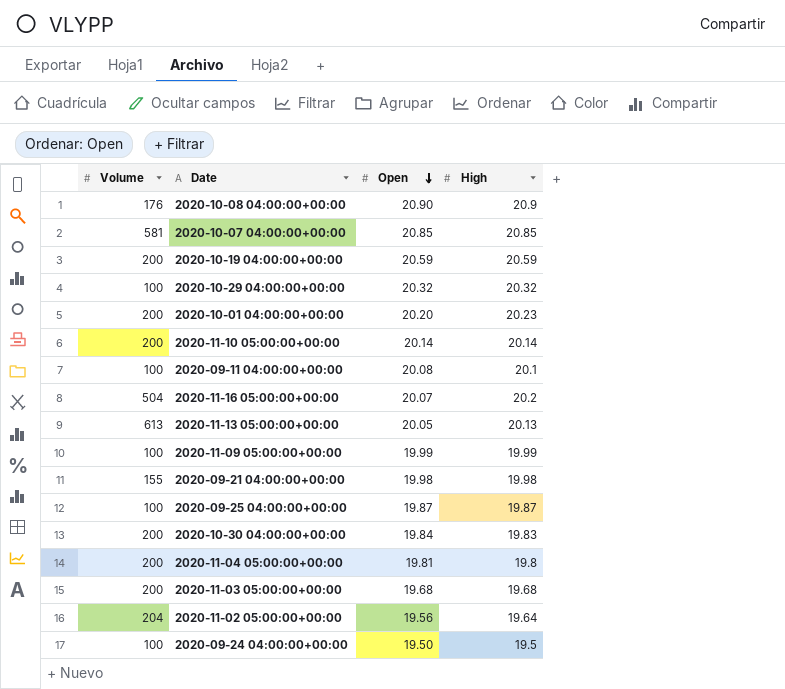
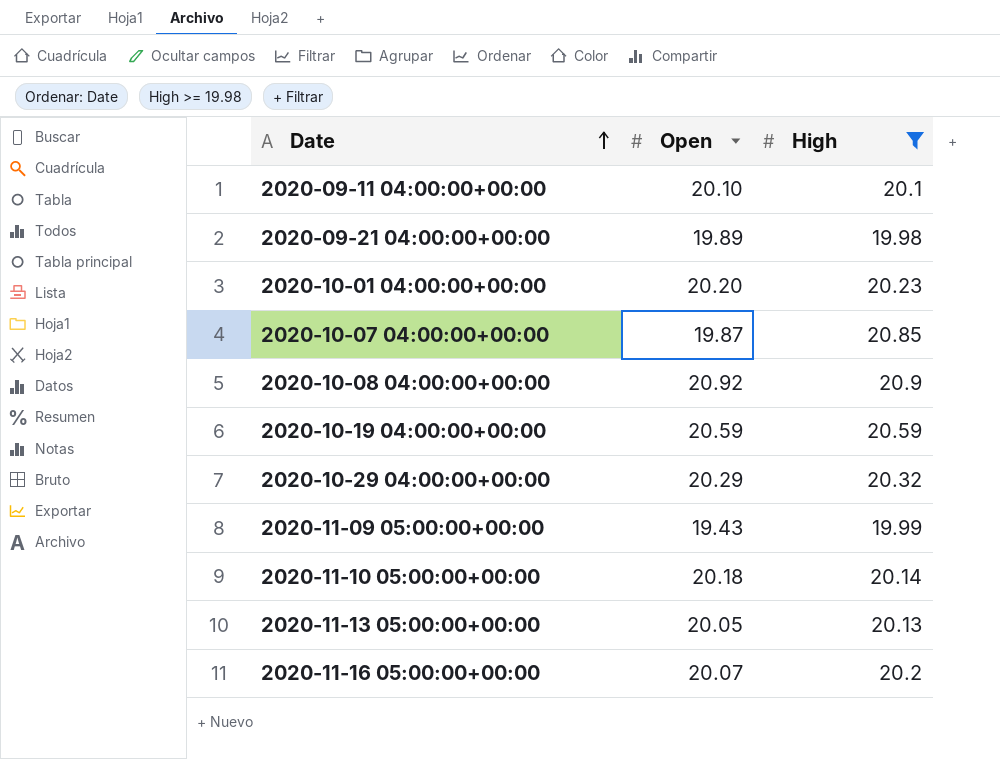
filter: none -> High >= 19.98
row order: Open descending -> Date ascending
column Volume | position: 1 -> none
2020-09-11 04:00:00+00:00 | Open: 20.08 -> 20.10
2020-09-21 04:00:00+00:00 | Open: 19.98 -> 19.89
2020-10-07 04:00:00+00:00 | Open: 20.85 -> 19.87
2020-10-08 04:00:00+00:00 | Open: 20.90 -> 20.92
2020-10-29 04:00:00+00:00 | Open: 20.32 -> 20.29
2020-11-09 05:00:00+00:00 | Open: 19.99 -> 19.43
2020-11-10 05:00:00+00:00 | Open: 20.14 -> 20.18

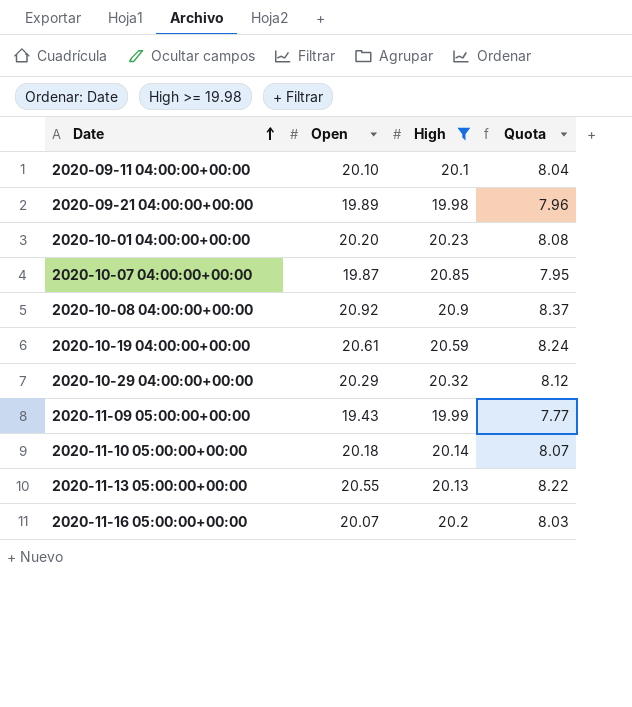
column Quota | formula: none -> [Open] * 0.4
2020-10-19 04:00:00+00:00 | Open: 20.59 -> 20.61
2020-11-13 05:00:00+00:00 | Open: 20.05 -> 20.55

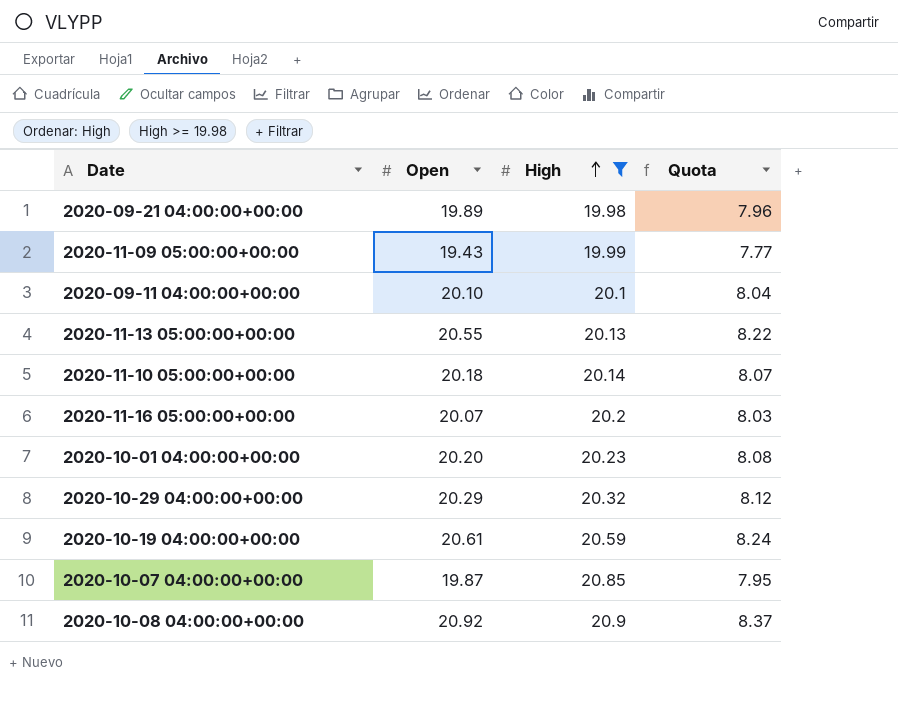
row order: Date ascending -> High ascending

